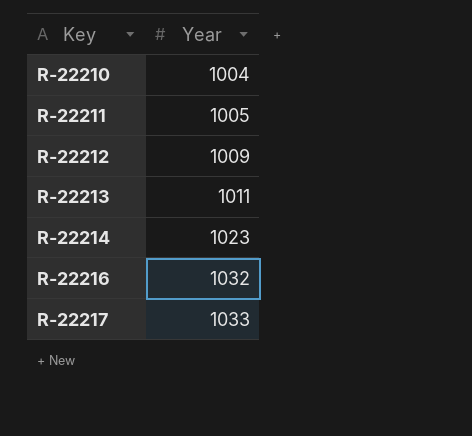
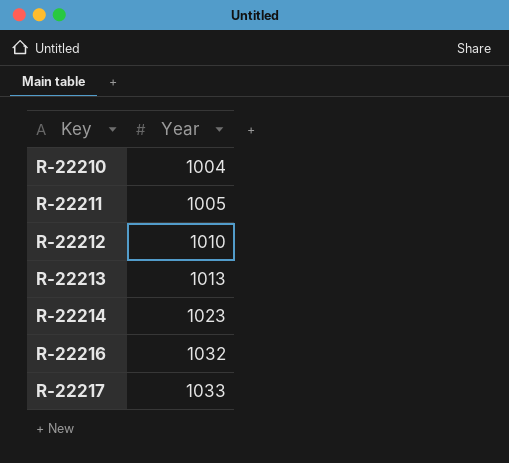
R-22212 | Year: 1009 -> 1010
R-22213 | Year: 1011 -> 1013

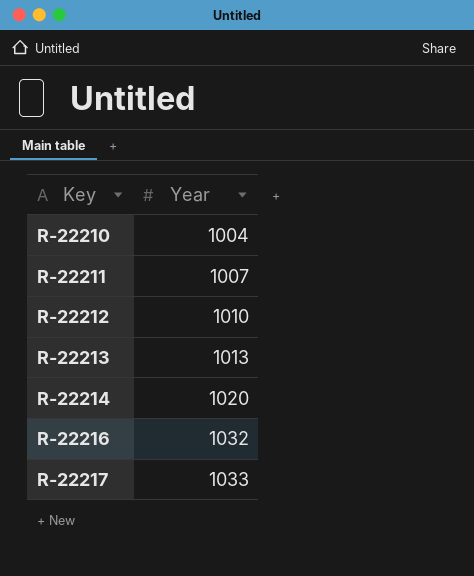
R-22211 | Year: 1005 -> 1007
R-22214 | Year: 1023 -> 1020

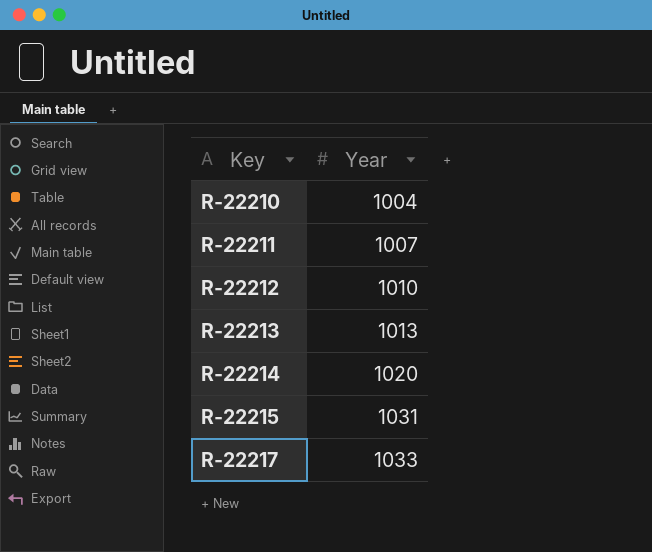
row R-22216: 1032 -> none
row R-22215: none -> 1031

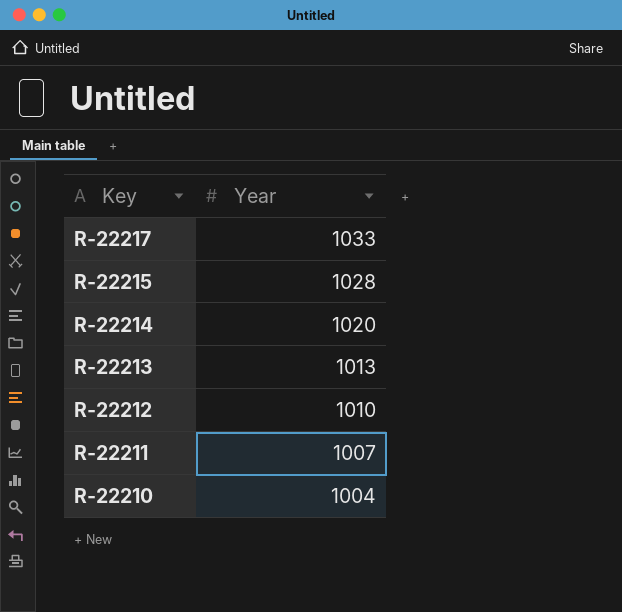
row order: Key ascending -> Key descending
R-22215 | Year: 1031 -> 1028

